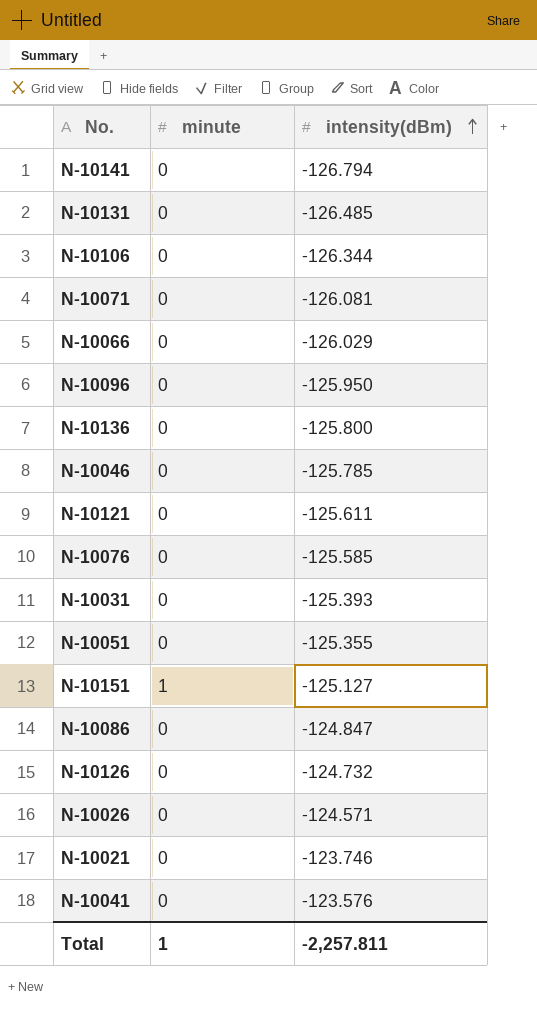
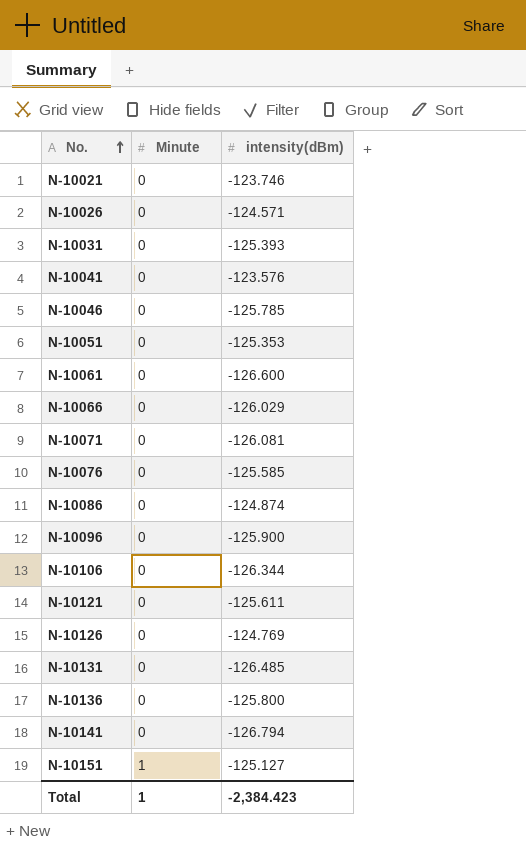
row order: intensity(dBm) ascending -> No. ascending
column name: minute -> Minute
N-10051 | intensity(dBm): -125.355 -> -125.353
row N-10061: none -> 0 | -126.600
N-10086 | intensity(dBm): -124.847 -> -124.874
N-10096 | intensity(dBm): -125.950 -> -125.900
N-10126 | intensity(dBm): -124.732 -> -124.769
Total | intensity(dBm): -2,257.811 -> -2,384.423

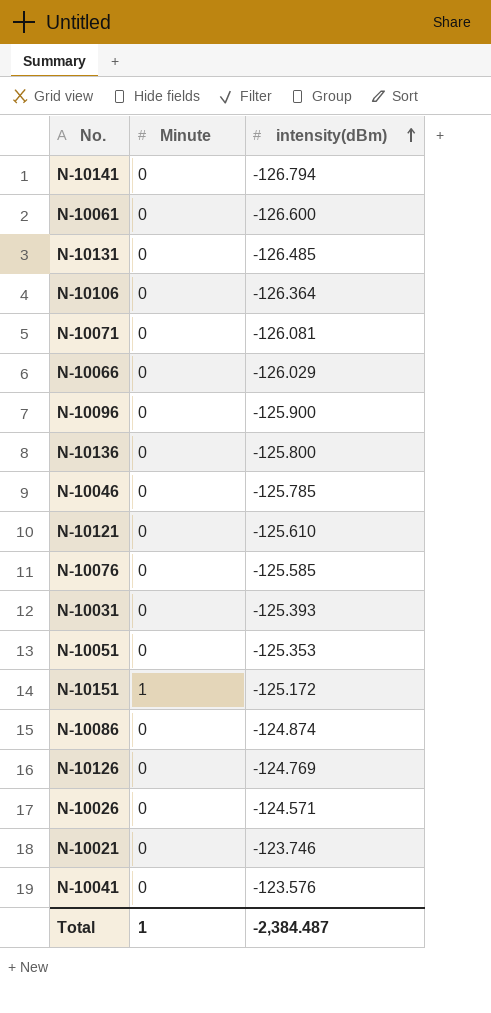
row order: No. ascending -> intensity(dBm) ascending
N-10106 | intensity(dBm): -126.344 -> -126.364
N-10121 | intensity(dBm): -125.611 -> -125.610
N-10151 | intensity(dBm): -125.127 -> -125.172
Total | intensity(dBm): -2,384.423 -> -2,384.487

